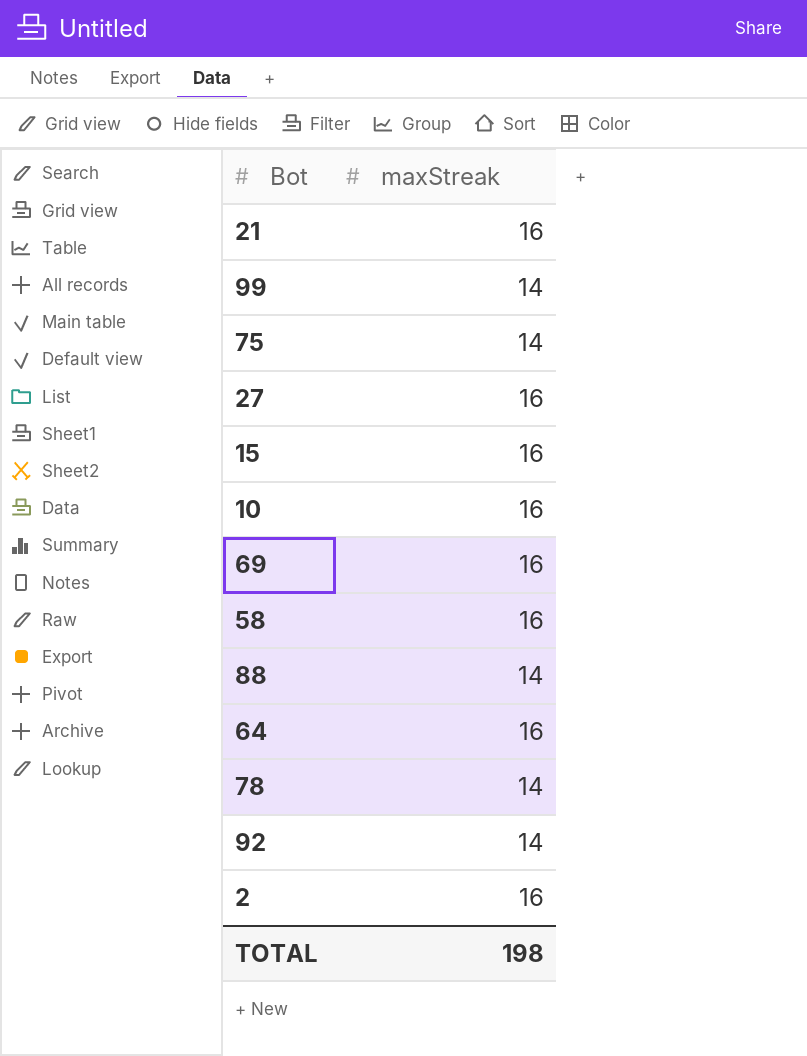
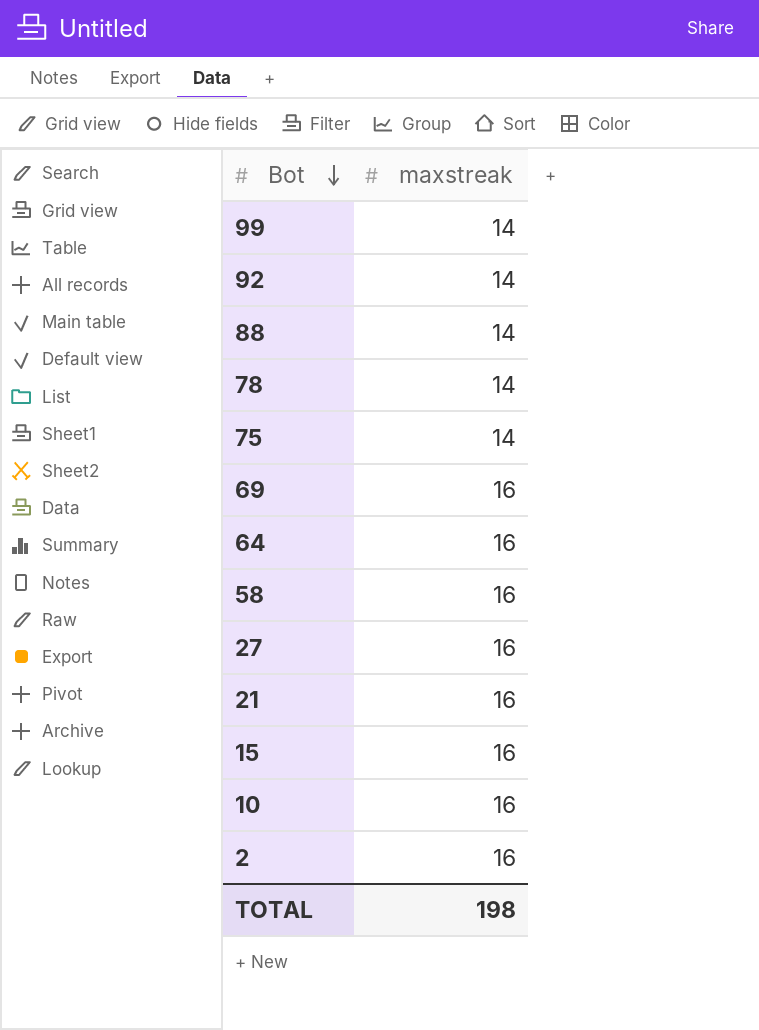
row order: none -> Bot descending
column name: maxStreak -> maxstreak

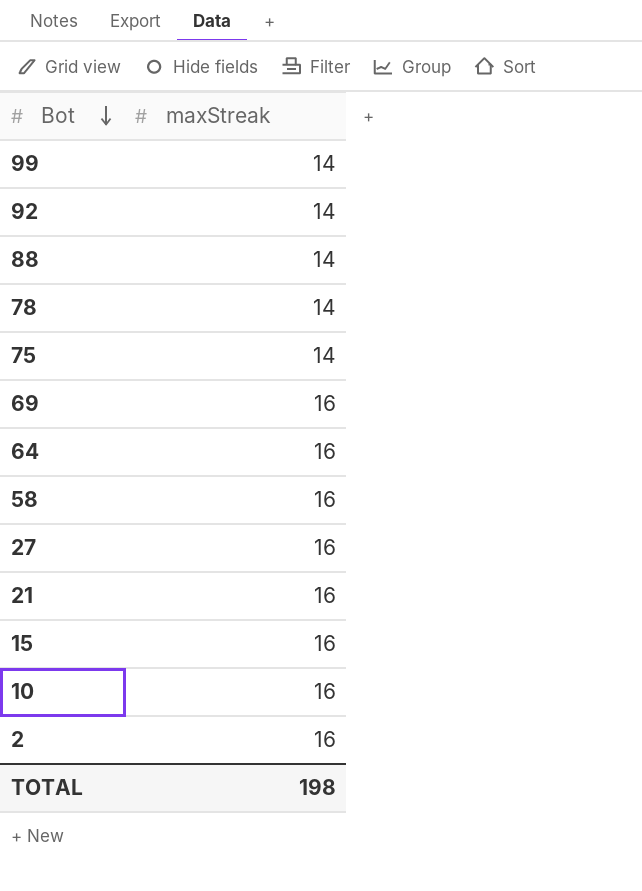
column name: maxstreak -> maxStreak

